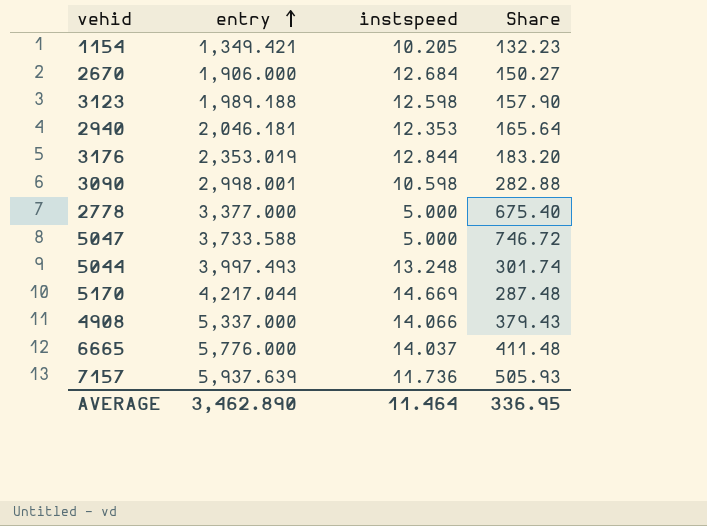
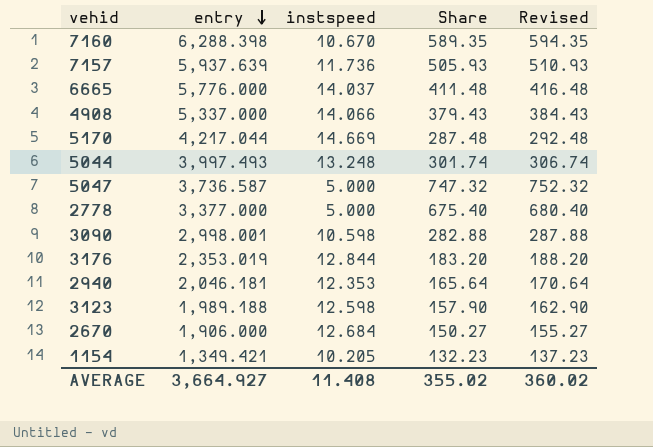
row order: entry ascending -> entry descending
column Revised | formula: none -> [Share] + 5
row 7160: none -> 6,288.398 | 10.670 | 589.35 | 594.35
5047 | entry: 3,733.588 -> 3,736.587
5047 | Share: 746.72 -> 747.32
AVERAGE | entry: 3,462.890 -> 3,664.927
AVERAGE | instspeed: 11.464 -> 11.408
AVERAGE | Share: 336.95 -> 355.02

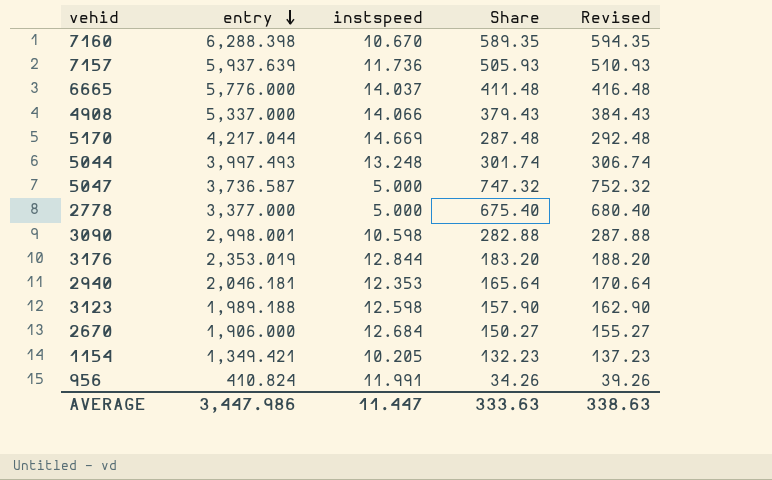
row 956: none -> 410.824 | 11.991 | 34.26 | 39.26
AVERAGE | entry: 3,664.927 -> 3,447.986
AVERAGE | instspeed: 11.408 -> 11.447
AVERAGE | Share: 355.02 -> 333.63
AVERAGE | Revised: 360.02 -> 338.63

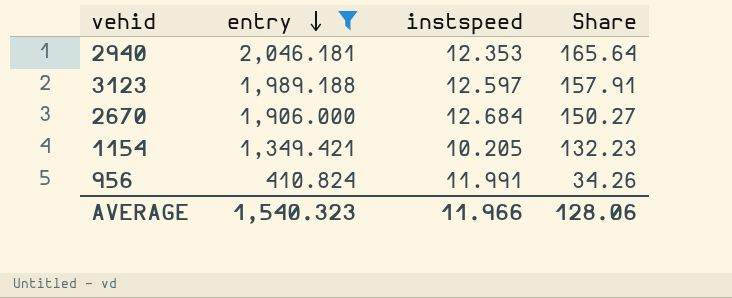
filter: none -> entry <= 2,046.181
column Revised | formula: [Share] + 5 -> none
3123 | instspeed: 12.598 -> 12.597
3123 | Share: 157.90 -> 157.91
AVERAGE | entry: 3,447.986 -> 1,540.323
AVERAGE | instspeed: 11.447 -> 11.966
AVERAGE | Share: 333.63 -> 128.06

